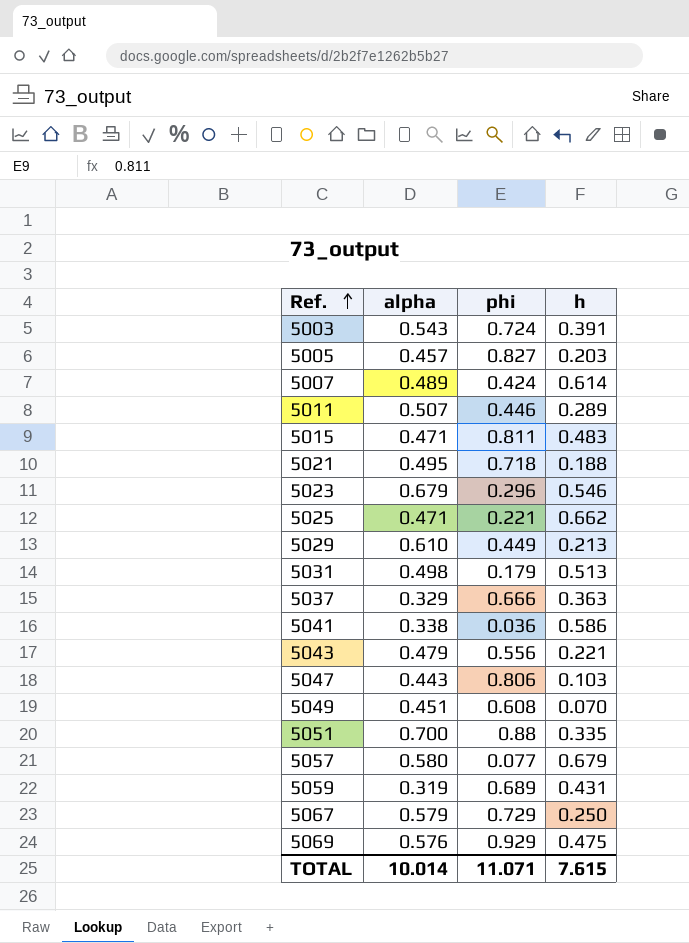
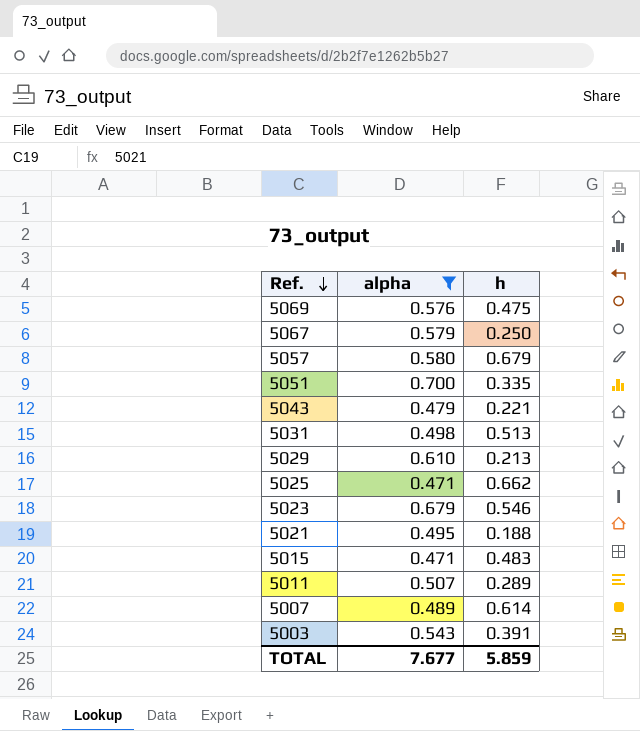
filter: none -> alpha >= 0.471
row order: Ref. ascending -> Ref. descending
column phi | position: 3 -> none
TOTAL | alpha: 10.014 -> 7.677
TOTAL | h: 7.615 -> 5.859

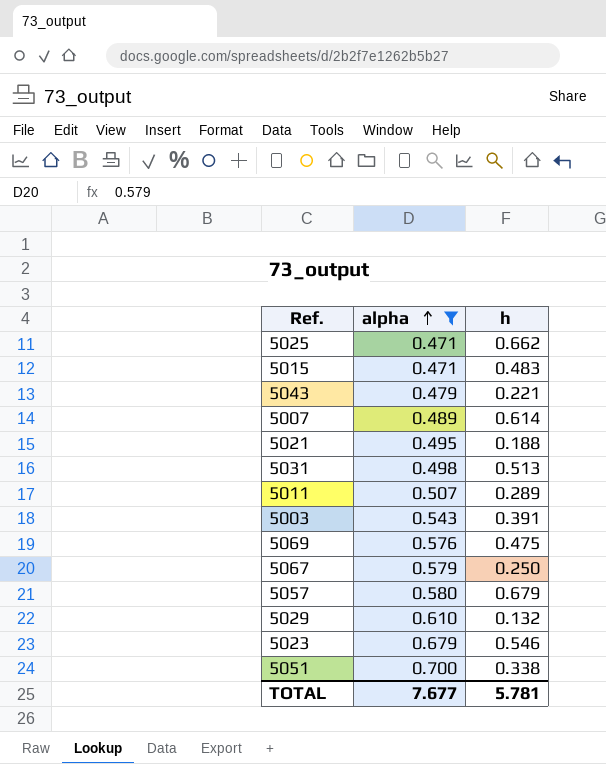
row order: Ref. descending -> alpha ascending
5029 | h: 0.213 -> 0.132
5051 | h: 0.335 -> 0.338
TOTAL | h: 5.859 -> 5.781

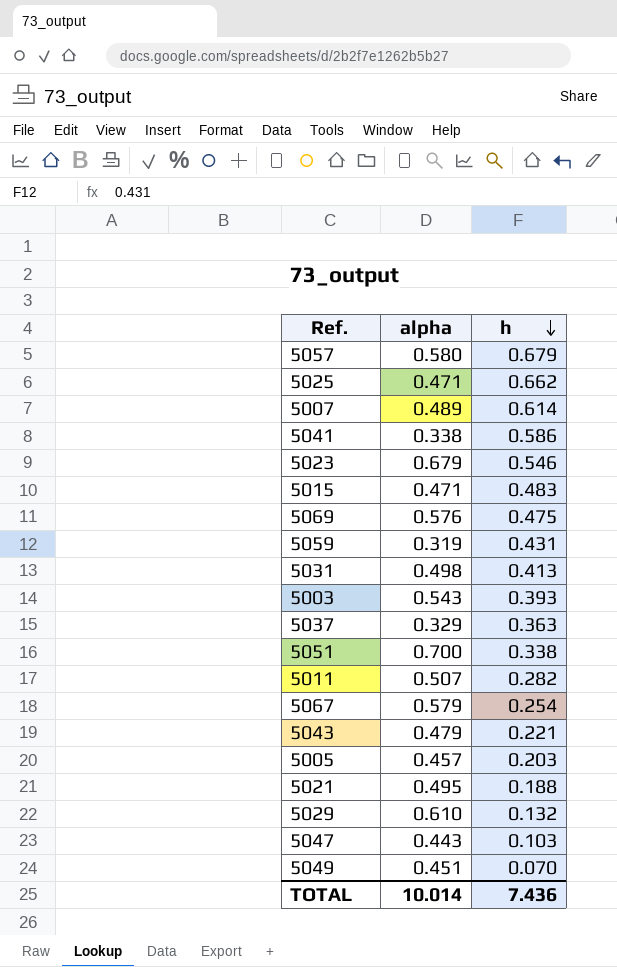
filter: alpha >= 0.471 -> none
row order: alpha ascending -> h descending
5031 | h: 0.513 -> 0.413
5003 | h: 0.391 -> 0.393
5011 | h: 0.289 -> 0.282
5067 | h: 0.250 -> 0.254
TOTAL | alpha: 7.677 -> 10.014
TOTAL | h: 5.781 -> 7.436

